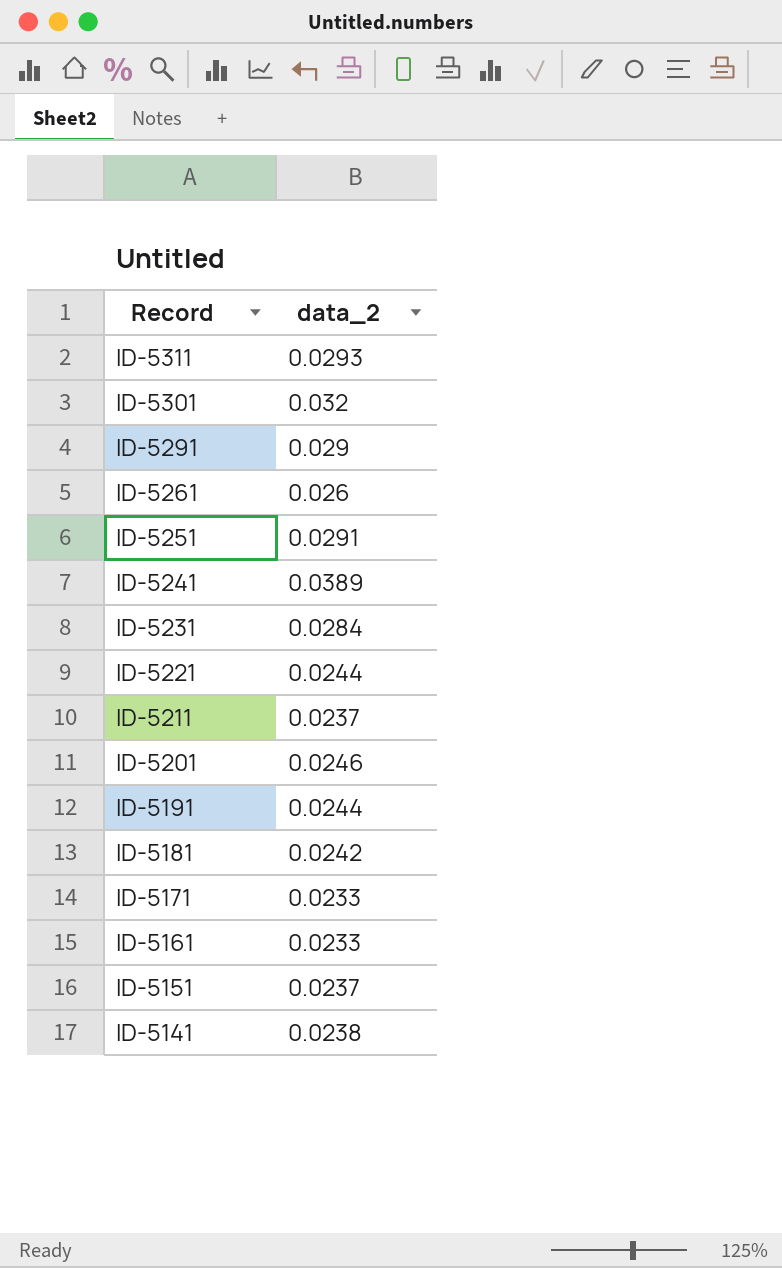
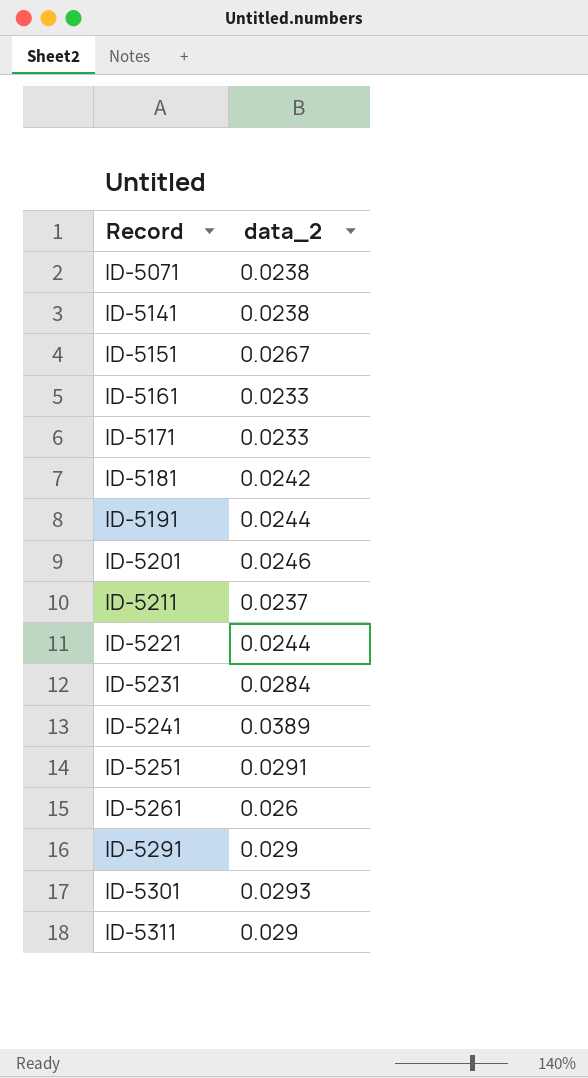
row order: Record descending -> Record ascending
row ID-5071: none -> 0.0238
ID-5151 | data_2: 0.0237 -> 0.0267
ID-5301 | data_2: 0.032 -> 0.0293
ID-5311 | data_2: 0.0293 -> 0.029

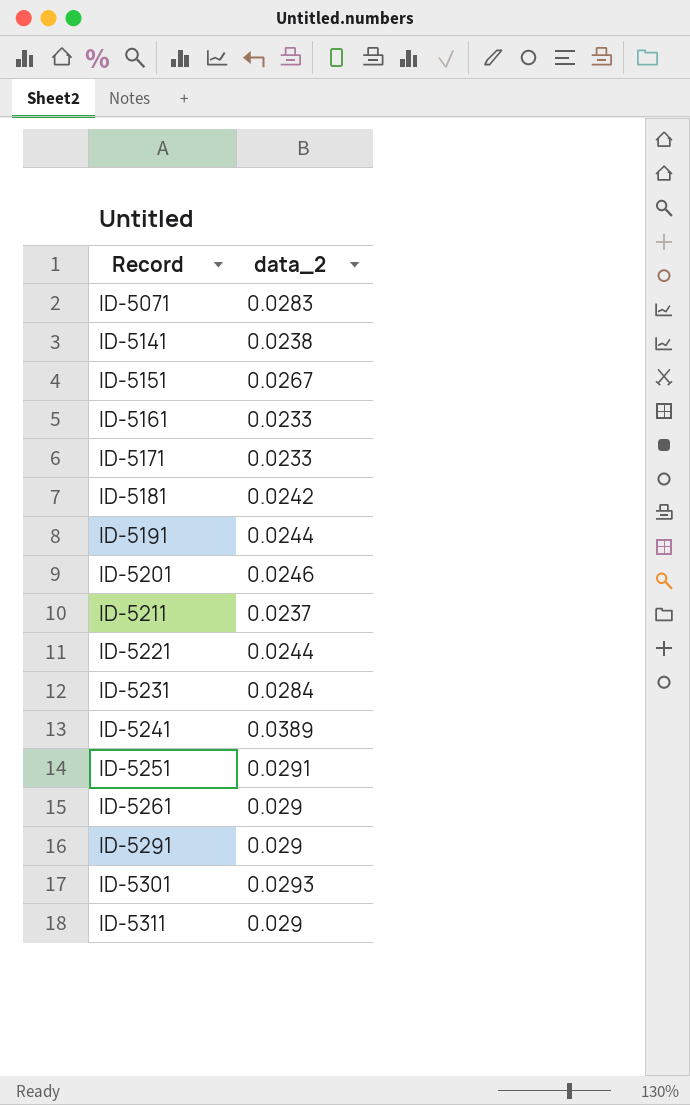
ID-5071 | data_2: 0.0238 -> 0.0283
ID-5261 | data_2: 0.026 -> 0.029

